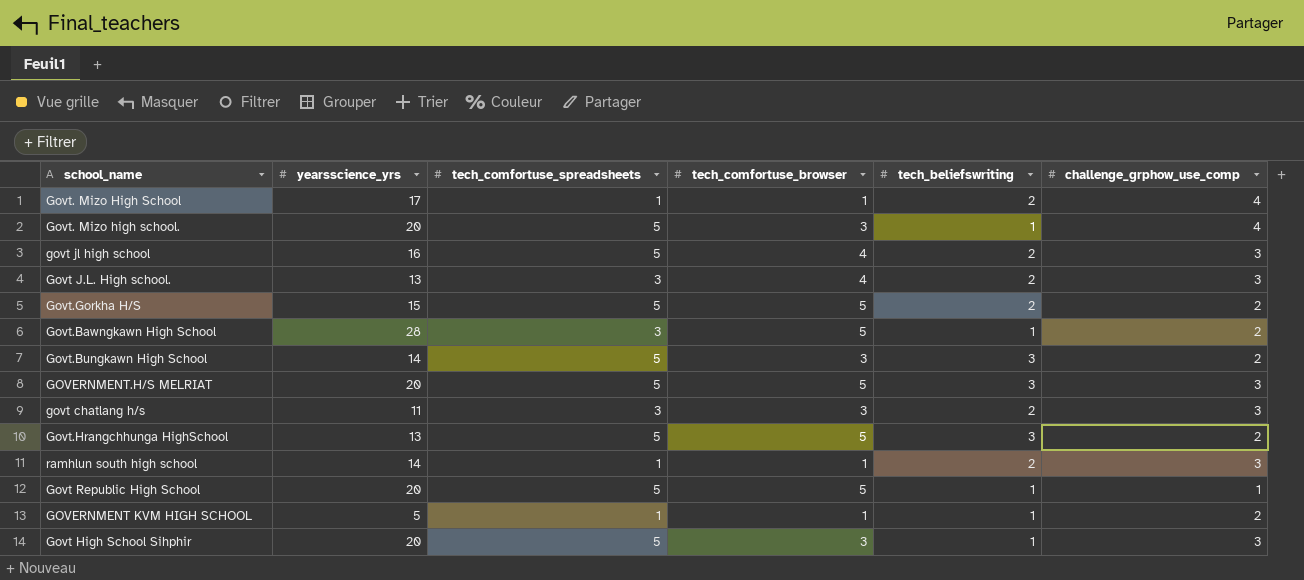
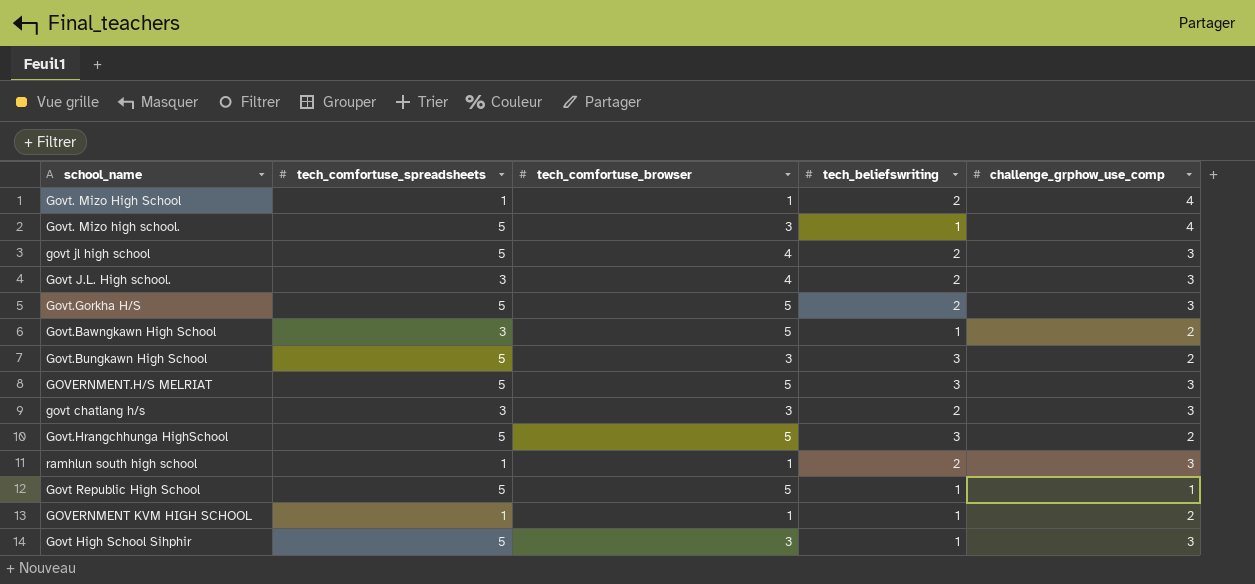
column yearsscience_yrs | position: 2 -> none
Govt.Gorkha H/S | challenge_grphow_use_comp: 2 -> 3

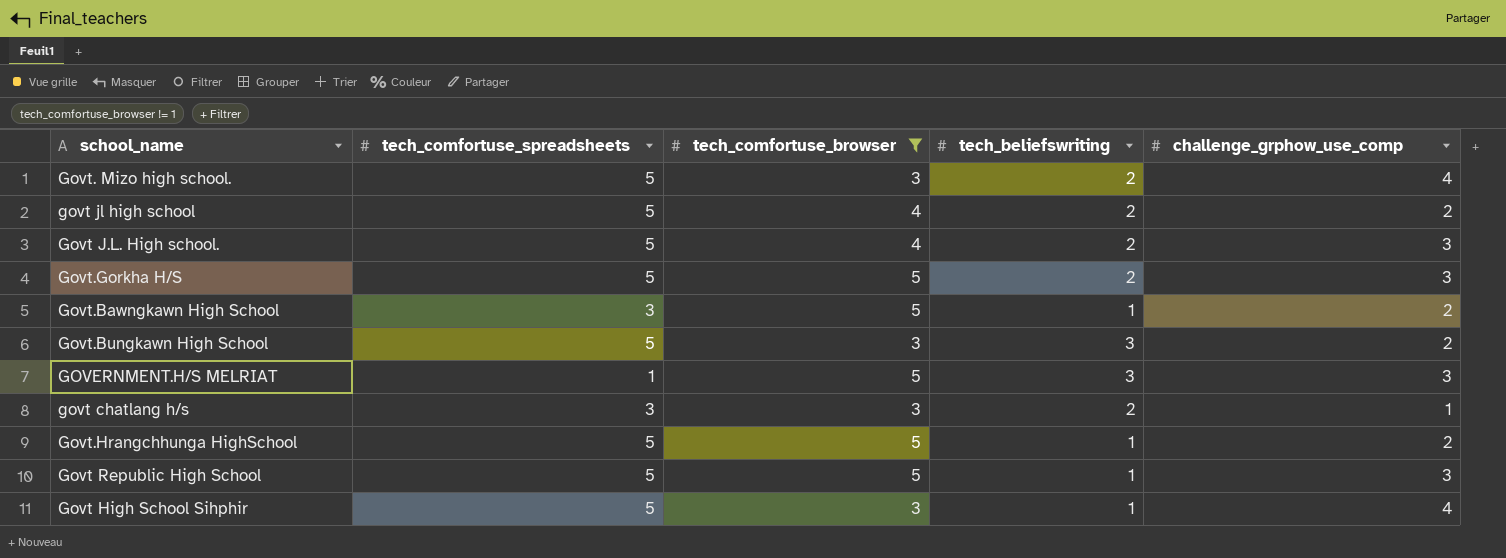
filter: none -> tech_comfortuse_browser != 1
Govt. Mizo high school. | tech_beliefswriting: 1 -> 2
govt jl high school | challenge_grphow_use_comp: 3 -> 2
Govt J.L. High school. | tech_comfortuse_spreadsheets: 3 -> 5
GOVERNMENT.H/S MELRIAT | tech_comfortuse_spreadsheets: 5 -> 1
govt chatlang h/s | challenge_grphow_use_comp: 3 -> 1
Govt.Hrangchhunga HighSchool | tech_beliefswriting: 3 -> 1
Govt Republic High School | challenge_grphow_use_comp: 1 -> 3
Govt High School Sihphir | challenge_grphow_use_comp: 3 -> 4

